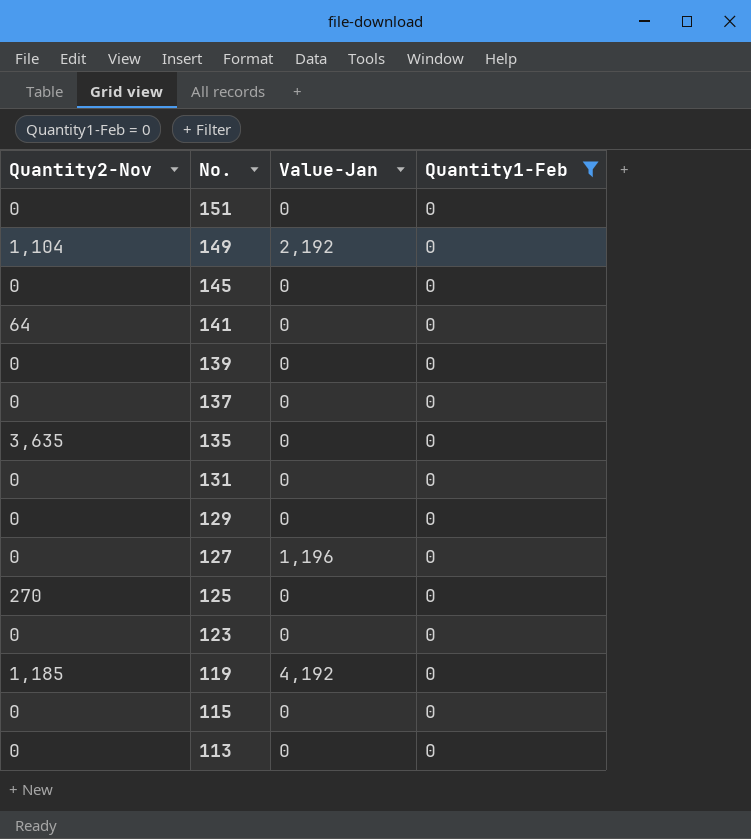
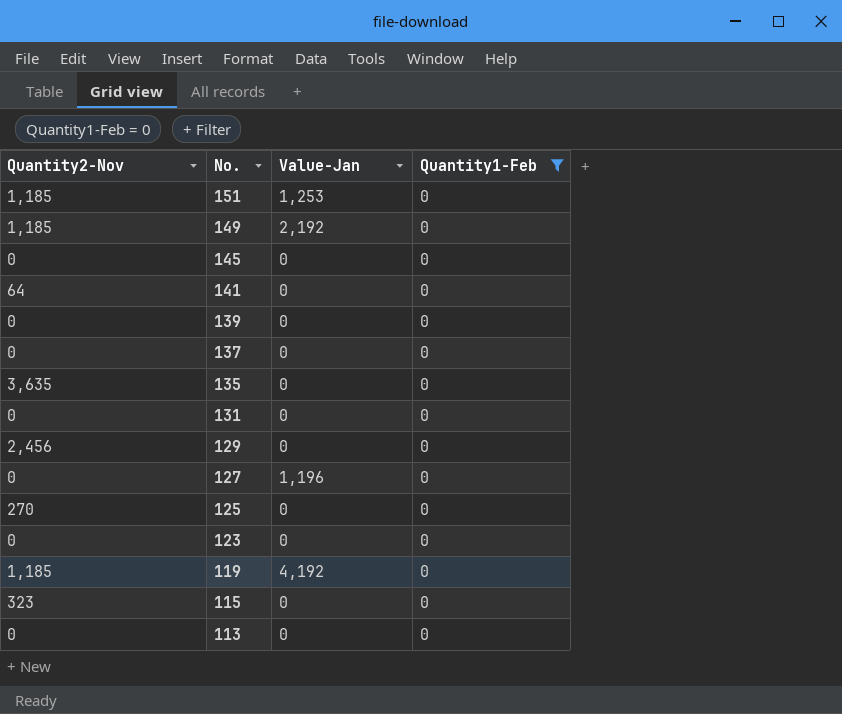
151 | Quantity2-Nov: 0 -> 1,185
151 | Value-Jan: 0 -> 1,253
149 | Quantity2-Nov: 1,104 -> 1,185
129 | Quantity2-Nov: 0 -> 2,456
115 | Quantity2-Nov: 0 -> 323

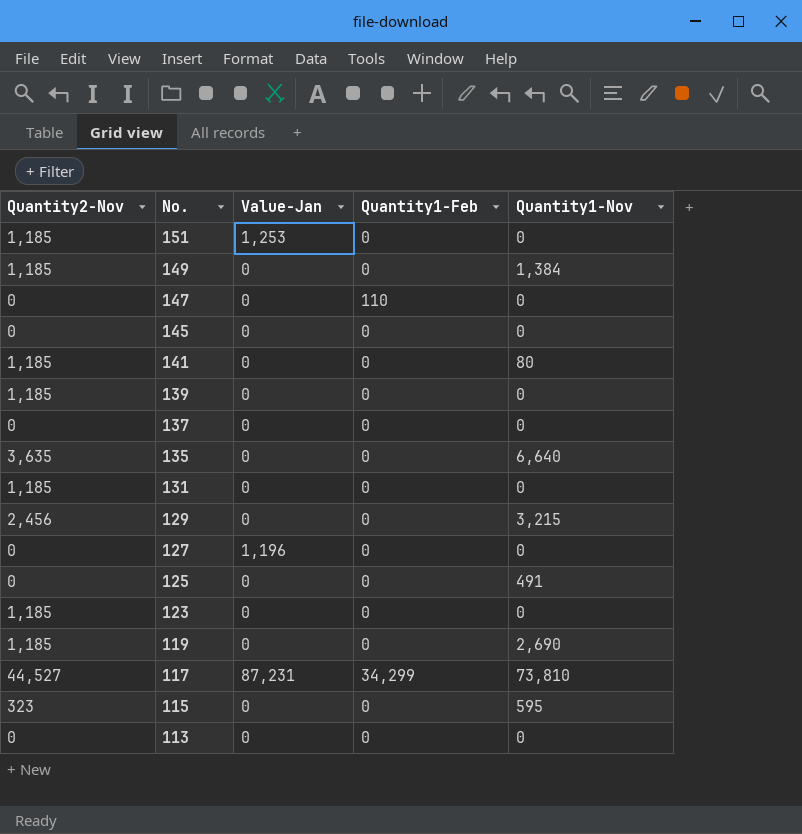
filter: Quantity1-Feb = 0 -> none
column Quantity1-Nov | position: none -> 5
149 | Value-Jan: 2,192 -> 0
141 | Quantity2-Nov: 64 -> 1,185
139 | Quantity2-Nov: 0 -> 1,185
131 | Quantity2-Nov: 0 -> 1,185
125 | Quantity2-Nov: 270 -> 0
123 | Quantity2-Nov: 0 -> 1,185
119 | Value-Jan: 4,192 -> 0

